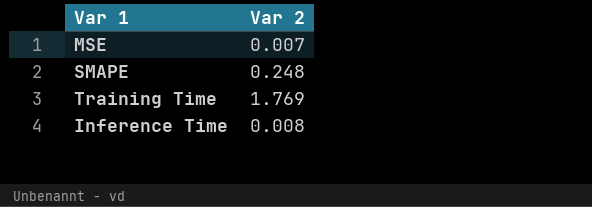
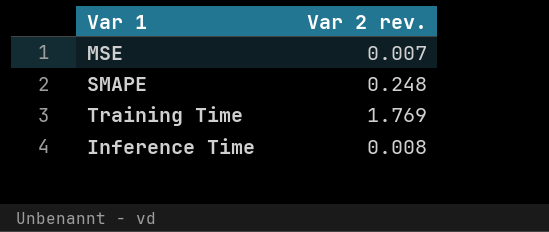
column name: Var 2 -> Var 2 rev.

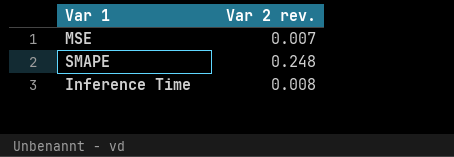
row Training Time: 1.769 -> none

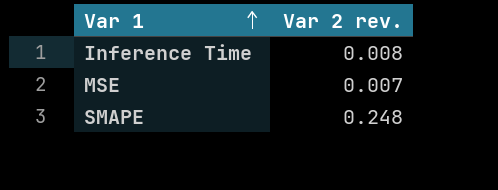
row order: none -> Var 1 ascending

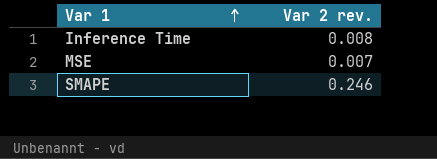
SMAPE | Var 2 rev.: 0.248 -> 0.246

